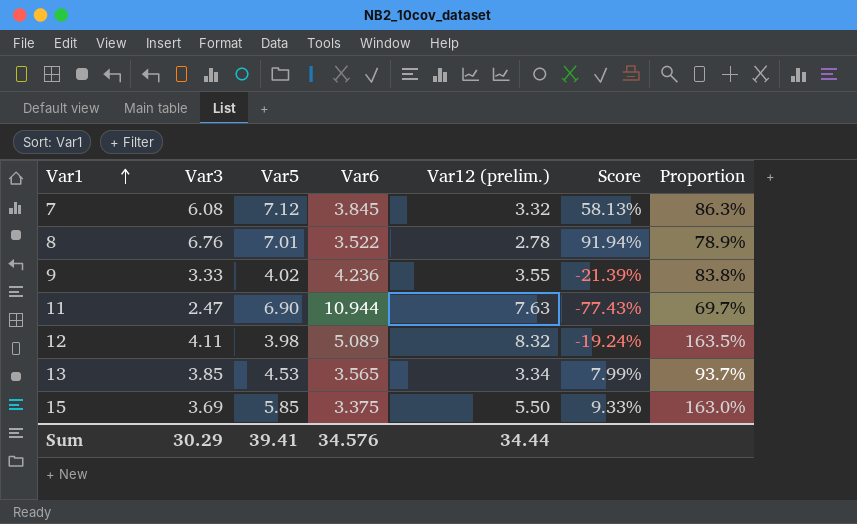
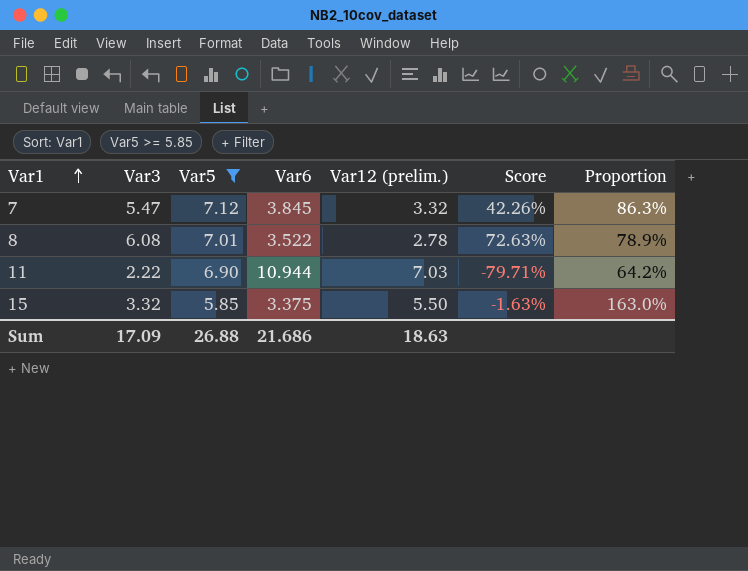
filter: none -> Var5 >= 5.85
7 | Var3: 6.08 -> 5.47
7 | Score: 58.13% -> 42.26%
8 | Var3: 6.76 -> 6.08
8 | Score: 91.94% -> 72.63%
11 | Var3: 2.47 -> 2.22
11 | Var12 (prelim.): 7.63 -> 7.03
11 | Score: -77.43% -> -79.71%
11 | Proportion: 69.7% -> 64.2%
15 | Var3: 3.69 -> 3.32
15 | Score: 9.33% -> -1.63%
Sum | Var3: 30.29 -> 17.09
Sum | Var5: 39.41 -> 26.88
Sum | Var6: 34.576 -> 21.686
Sum | Var12 (prelim.): 34.44 -> 18.63

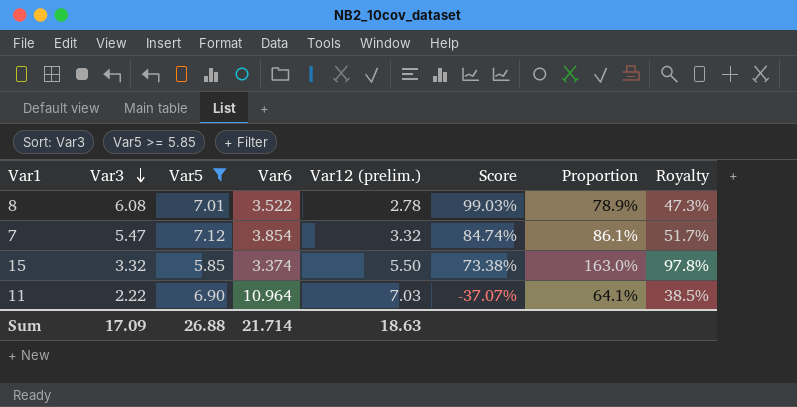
row order: Var1 ascending -> Var3 descending
column Score | formula: ([Var3] - [Var6]) / [Var6] -> ([Var5] - [Var6]) / [Var6]
column Royalty | formula: none -> [Proportion] * 0.6
7 | Var6: 3.845 -> 3.854
7 | Proportion: 86.3% -> 86.1%
15 | Var6: 3.375 -> 3.374
11 | Var6: 10.944 -> 10.964
11 | Proportion: 64.2% -> 64.1%
Sum | Var6: 21.686 -> 21.714

